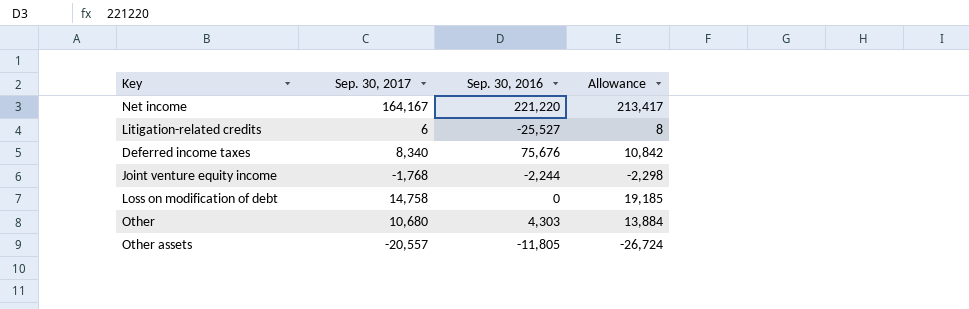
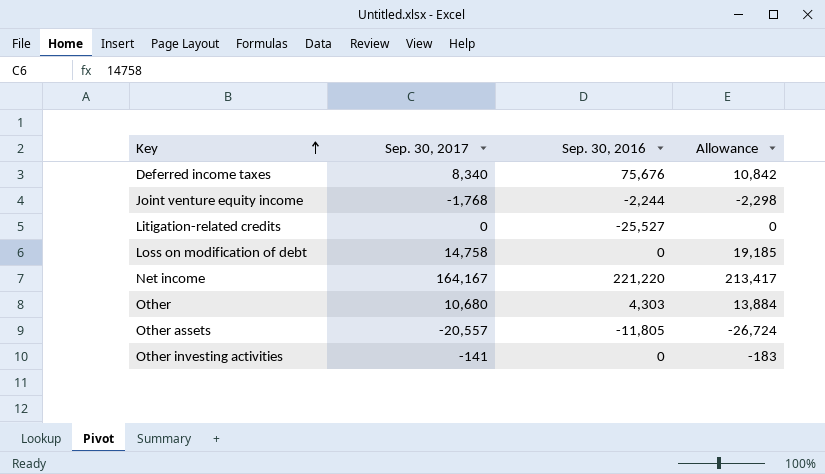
row order: none -> Key ascending
Litigation-related credits | Sep. 30, 2017: 6 -> 0
Litigation-related credits | Allowance: 8 -> 0
row Other investing activities: none -> -141 | 0 | -183

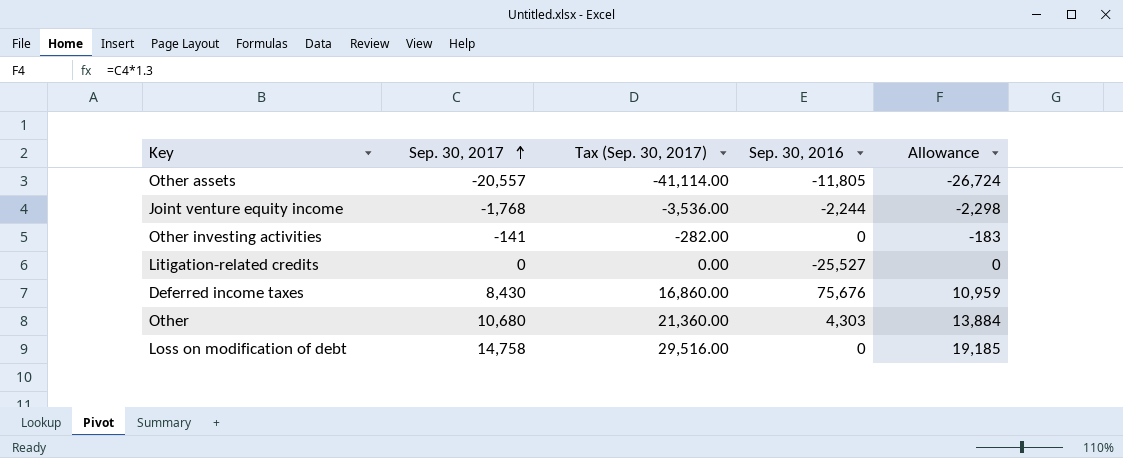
row order: Key ascending -> Sep. 30, 2017 ascending
column Tax (Sep. 30, 2017) | formula: none -> [Sep. 30, 2017] * 2
row Net income: 164,167 | 221,220 | 213,417 -> none
Deferred income taxes | Sep. 30, 2017: 8,340 -> 8,430
Deferred income taxes | Allowance: 10,842 -> 10,959

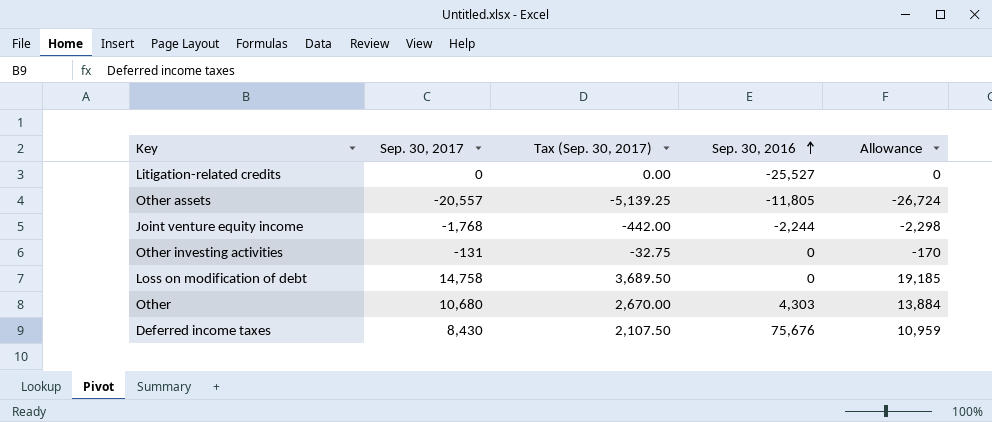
row order: Sep. 30, 2017 ascending -> Sep. 30, 2016 ascending
column Tax (Sep. 30, 2017) | formula: [Sep. 30, 2017] * 2 -> [Sep. 30, 2017] * 0.25
Other investing activities | Sep. 30, 2017: -141 -> -131
Other investing activities | Allowance: -183 -> -170

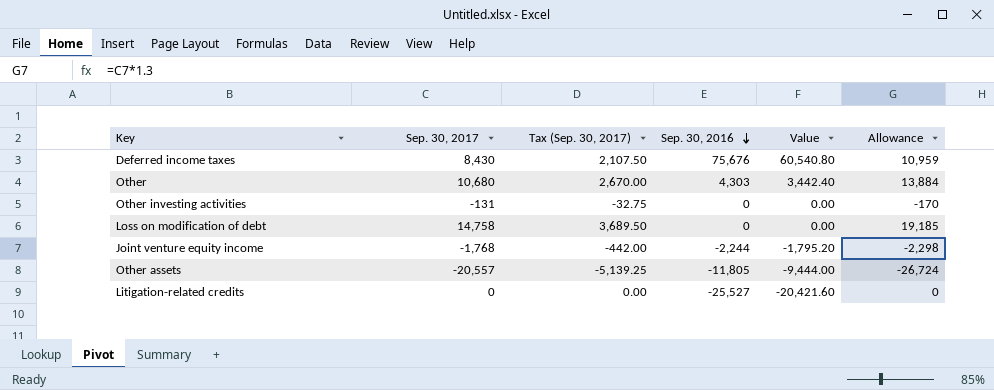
row order: Sep. 30, 2016 ascending -> Sep. 30, 2016 descending
column Value | formula: none -> [Sep. 30, 2016] * 0.8

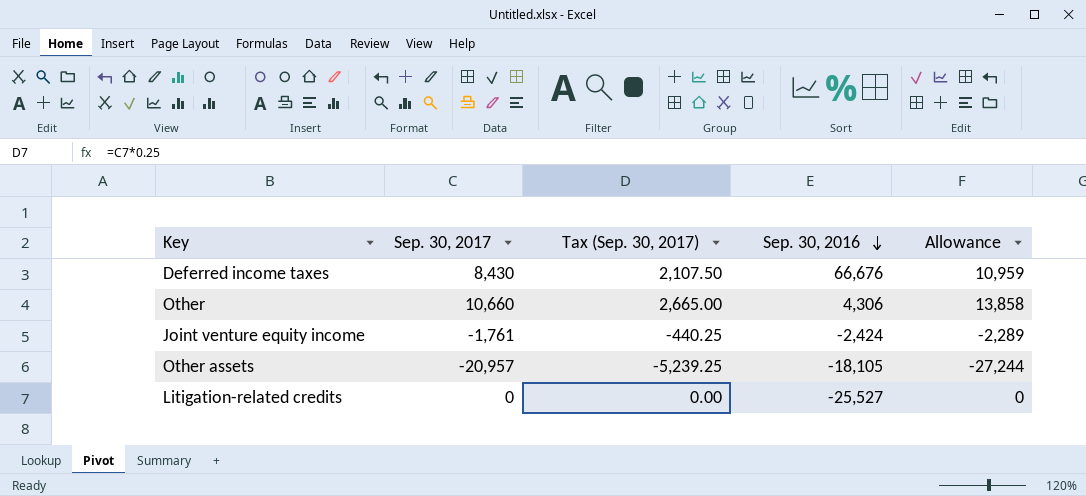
column Value | formula: [Sep. 30, 2016] * 0.8 -> none
row Other investing activities: -131 | -32.75 | 0 | 0.00 | -170 -> none
row Loss on modification of debt: 14,758 | 3,689.50 | 0 | 0.00 | 19,185 -> none
Deferred income taxes | Sep. 30, 2016: 75,676 -> 66,676
Other | Sep. 30, 2017: 10,680 -> 10,660
Other | Tax (Sep. 30, 2017): 2,670.00 -> 2,665.00
Other | Sep. 30, 2016: 4,303 -> 4,306
Other | Allowance: 13,884 -> 13,858
Joint venture equity income | Sep. 30, 2017: -1,768 -> -1,761
Joint venture equity income | Tax (Sep. 30, 2017): -442.00 -> -440.25
Joint venture equity income | Sep. 30, 2016: -2,244 -> -2,424
Joint venture equity income | Allowance: -2,298 -> -2,289
Other assets | Sep. 30, 2017: -20,557 -> -20,957
Other assets | Tax (Sep. 30, 2017): -5,139.25 -> -5,239.25
Other assets | Sep. 30, 2016: -11,805 -> -18,105
Other assets | Allowance: -26,724 -> -27,244

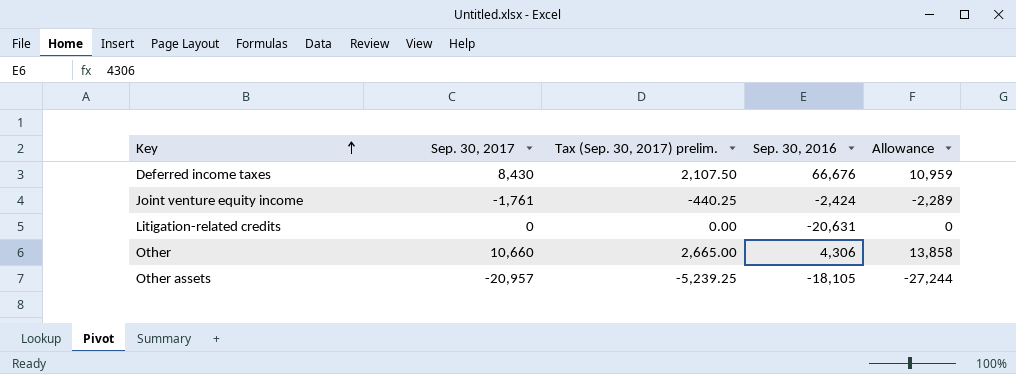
row order: Sep. 30, 2016 descending -> Key ascending
column name: Tax (Sep. 30, 2017) -> Tax (Sep. 30, 2017) prelim.
Litigation-related credits | Sep. 30, 2016: -25,527 -> -20,631

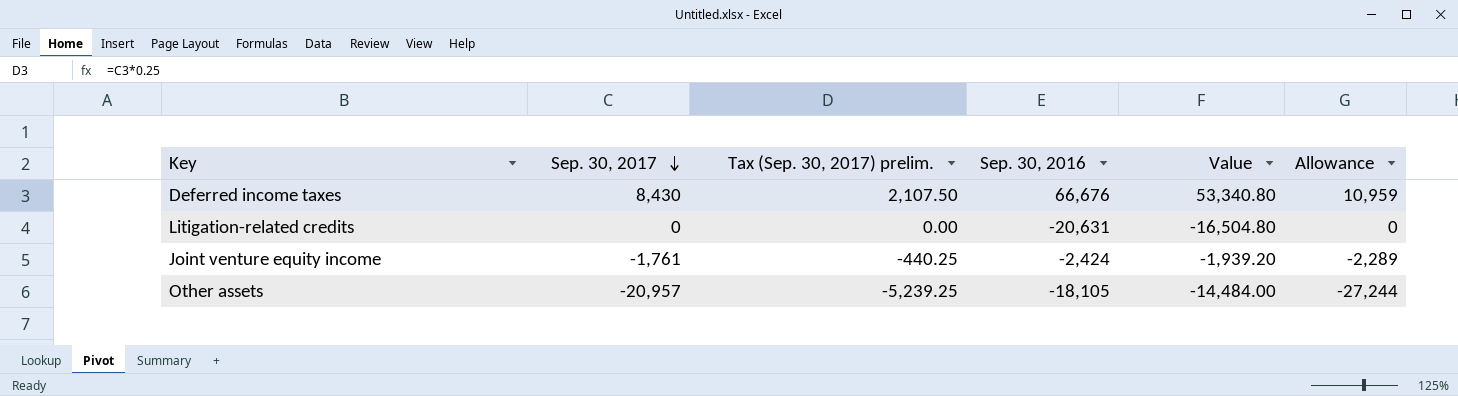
row order: Key ascending -> Sep. 30, 2017 descending
column Value | formula: none -> [Sep. 30, 2016] * 0.8
row Other: 10,660 | 2,665.00 | 4,306 | 13,858 -> none

